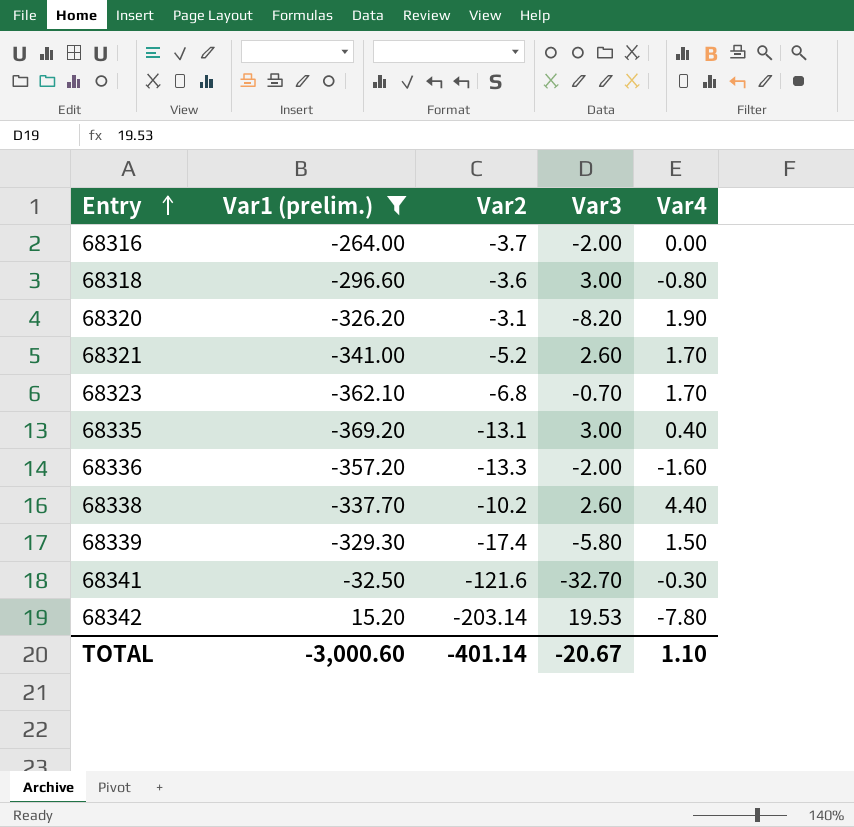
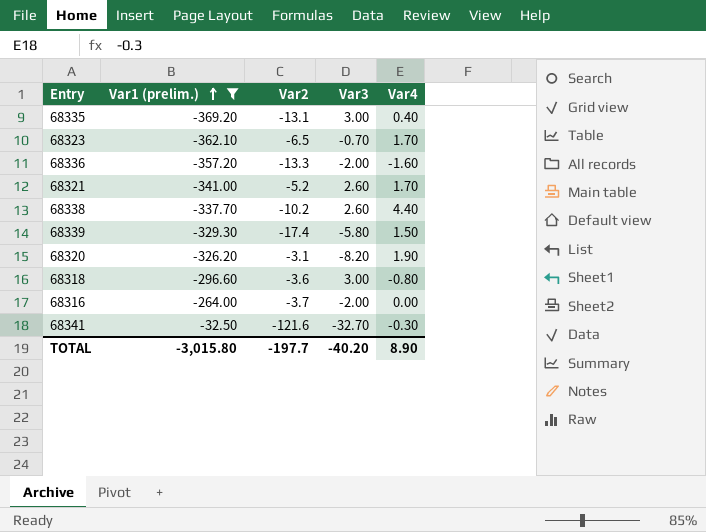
row order: Entry ascending -> Var1 (prelim.) ascending
row 68342: 15.20 | -203.14 | 19.53 | -7.80 -> none
68323 | Var2: -6.8 -> -6.5
TOTAL | Var1 (prelim.): -3,000.60 -> -3,015.80
TOTAL | Var2: -401.14 -> -197.7
TOTAL | Var3: -20.67 -> -40.20
TOTAL | Var4: 1.10 -> 8.90

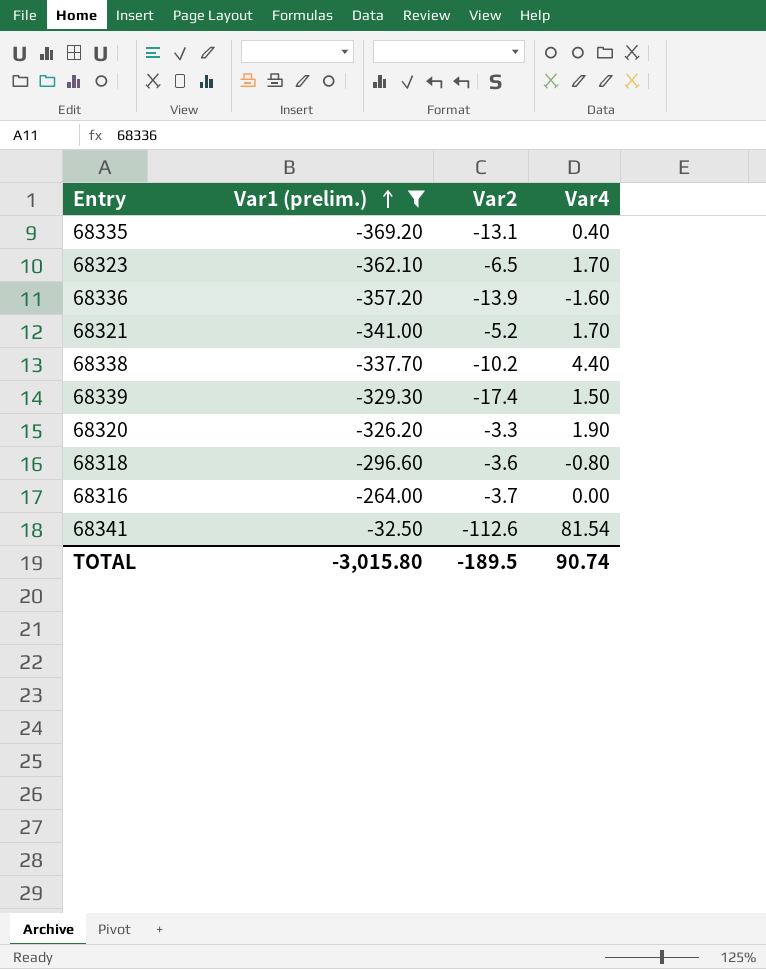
column Var3 | position: 4 -> none
68336 | Var2: -13.3 -> -13.9
68320 | Var2: -3.1 -> -3.3
68341 | Var2: -121.6 -> -112.6
68341 | Var4: -0.30 -> 81.54
TOTAL | Var2: -197.7 -> -189.5
TOTAL | Var4: 8.90 -> 90.74

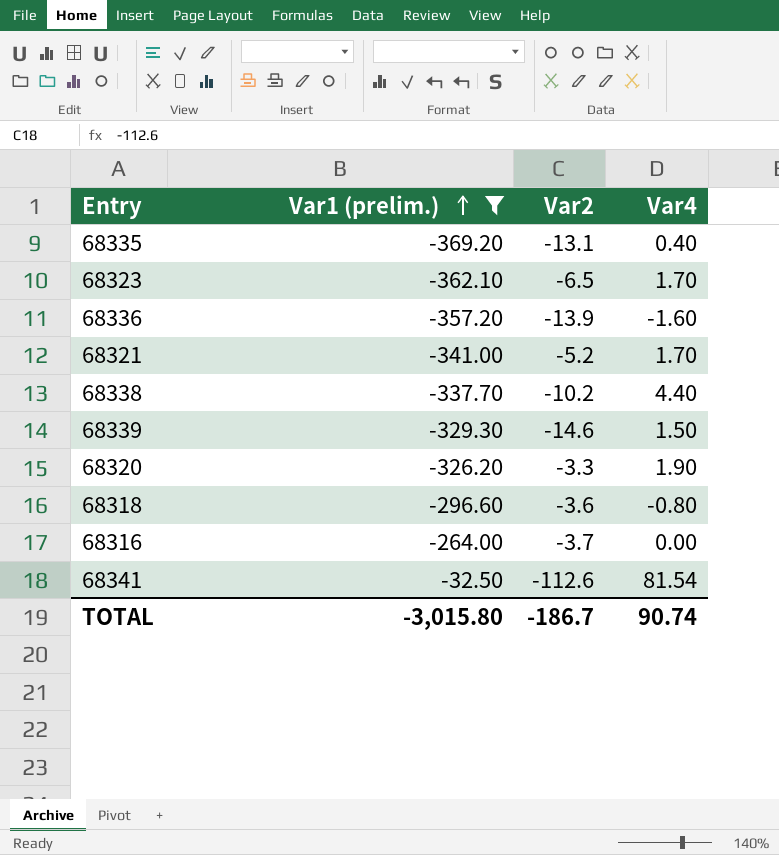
68339 | Var2: -17.4 -> -14.6
TOTAL | Var2: -189.5 -> -186.7

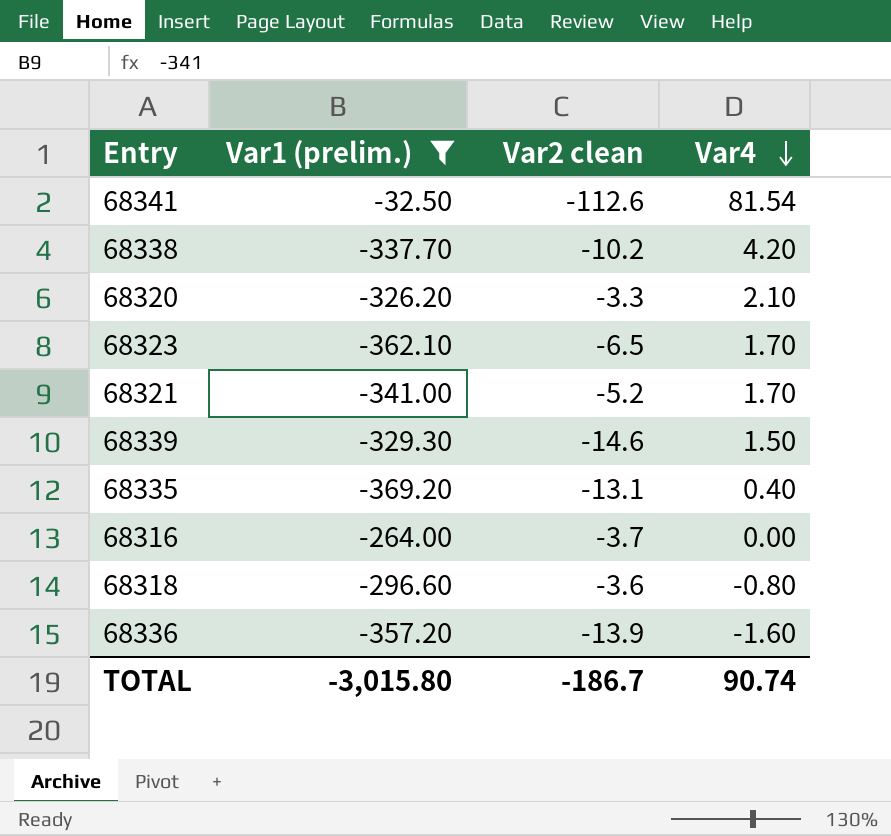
row order: Var1 (prelim.) ascending -> Var4 descending
column name: Var2 -> Var2 clean
68338 | Var4: 4.40 -> 4.20
68320 | Var4: 1.90 -> 2.10

